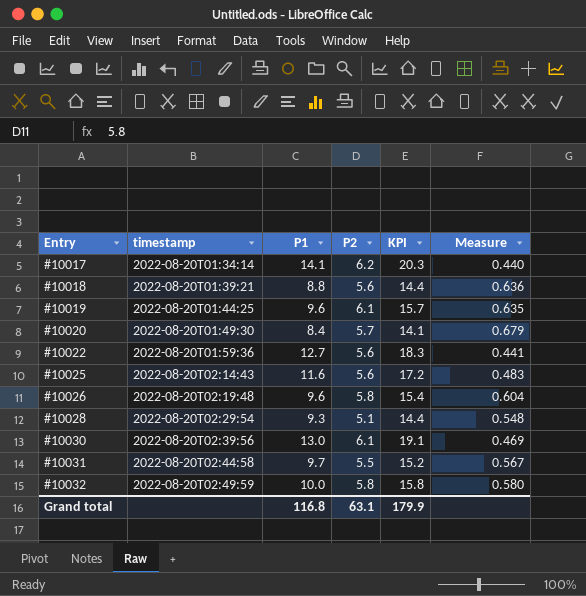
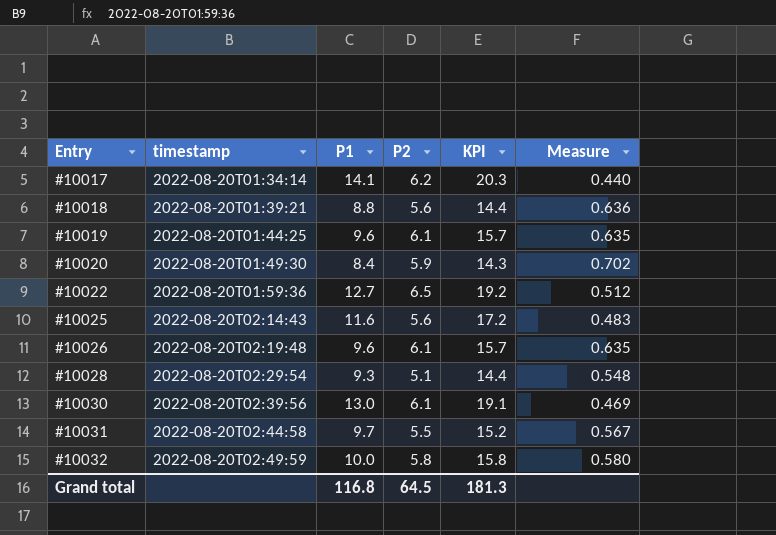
#10020 | P2: 5.7 -> 5.9
#10020 | KPI: 14.1 -> 14.3
#10020 | Measure: 0.679 -> 0.702
#10022 | P2: 5.6 -> 6.5
#10022 | KPI: 18.3 -> 19.2
#10022 | Measure: 0.441 -> 0.512
#10026 | P2: 5.8 -> 6.1
#10026 | KPI: 15.4 -> 15.7
#10026 | Measure: 0.604 -> 0.635
Grand total | P2: 63.1 -> 64.5
Grand total | KPI: 179.9 -> 181.3

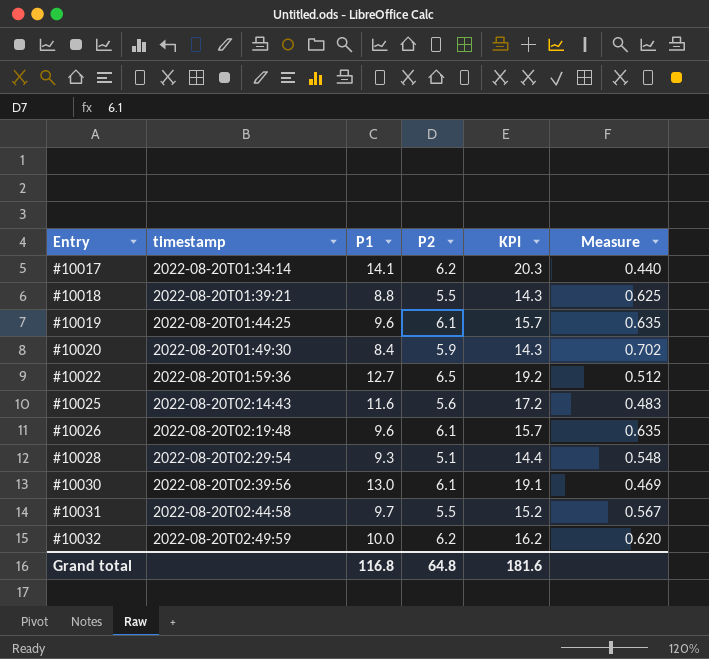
#10018 | P2: 5.6 -> 5.5
#10018 | KPI: 14.4 -> 14.3
#10018 | Measure: 0.636 -> 0.625
#10032 | P2: 5.8 -> 6.2
#10032 | KPI: 15.8 -> 16.2
#10032 | Measure: 0.580 -> 0.620
Grand total | P2: 64.5 -> 64.8
Grand total | KPI: 181.3 -> 181.6

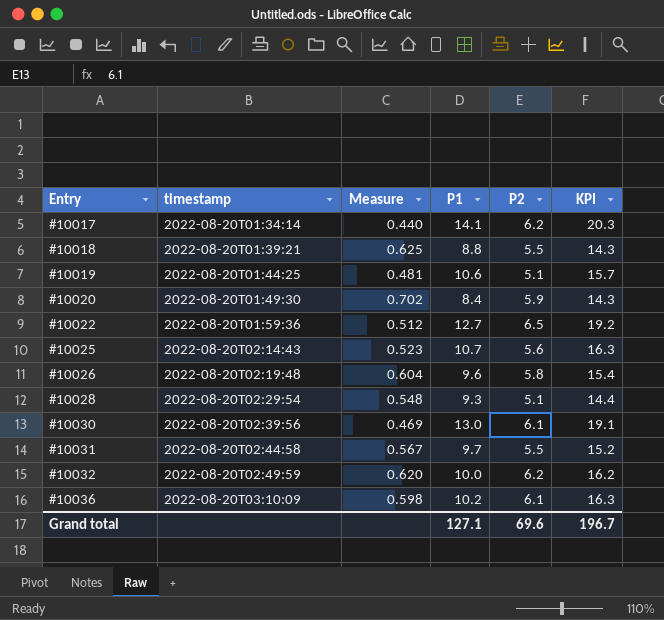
column Measure | position: 6 -> 3
#10019 | Measure: 0.635 -> 0.481
#10019 | P1: 9.6 -> 10.6
#10019 | P2: 6.1 -> 5.1
#10025 | Measure: 0.483 -> 0.523
#10025 | P1: 11.6 -> 10.7
#10025 | KPI: 17.2 -> 16.3
#10026 | Measure: 0.635 -> 0.604
#10026 | P2: 6.1 -> 5.8
#10026 | KPI: 15.7 -> 15.4
row #10036: none -> 2022-08-20T03:10:09 | 0.598 | 10.2 | 6.1 | 16.3
Grand total | P1: 116.8 -> 127.1
Grand total | P2: 64.8 -> 69.6
Grand total | KPI: 181.6 -> 196.7

